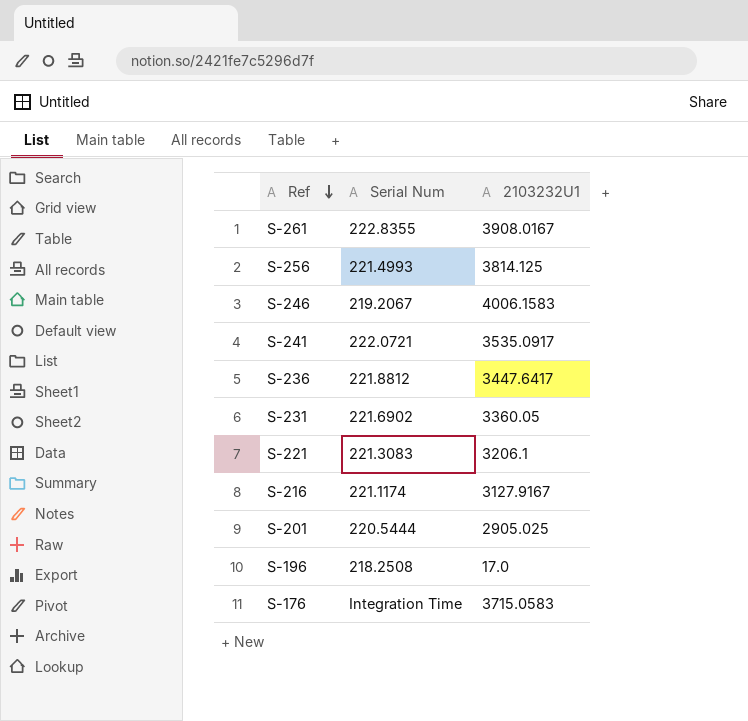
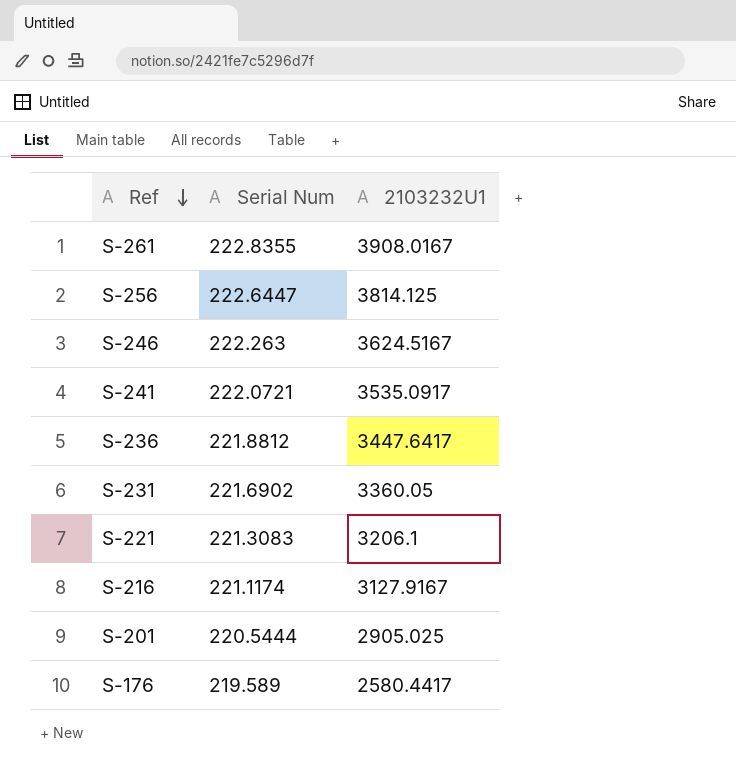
row S-196: 218.2508 | 17.0 -> none
S-256 | Serial Num: 221.4993 -> 222.6447
S-246 | Serial Num: 219.2067 -> 222.263
S-246 | 2103232U1: 4006.1583 -> 3624.5167
S-176 | Serial Num: Integration Time -> 219.589
S-176 | 2103232U1: 3715.0583 -> 2580.4417

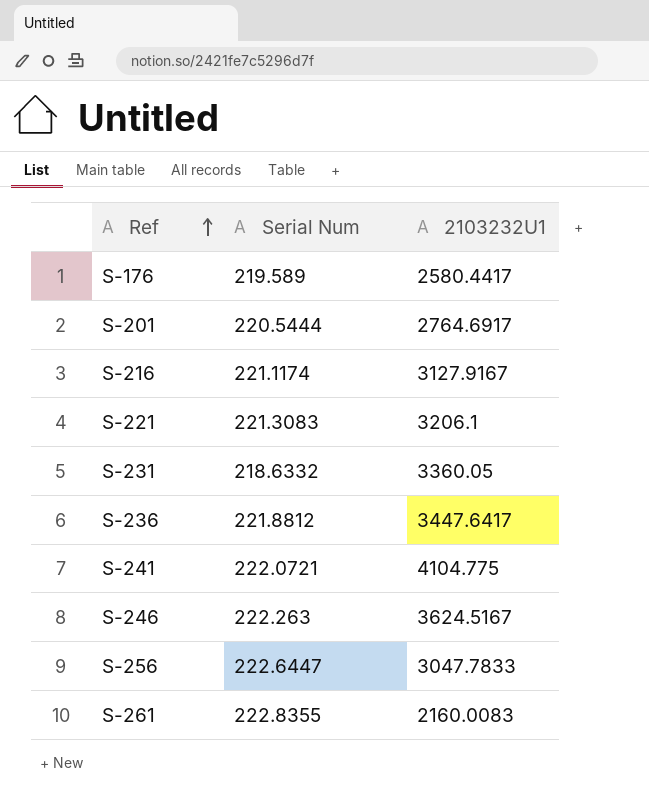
row order: Ref descending -> Ref ascending
S-201 | 2103232U1: 2905.025 -> 2764.6917
S-231 | Serial Num: 221.6902 -> 218.6332
S-241 | 2103232U1: 3535.0917 -> 4104.775
S-256 | 2103232U1: 3814.125 -> 3047.7833
S-261 | 2103232U1: 3908.0167 -> 2160.0083

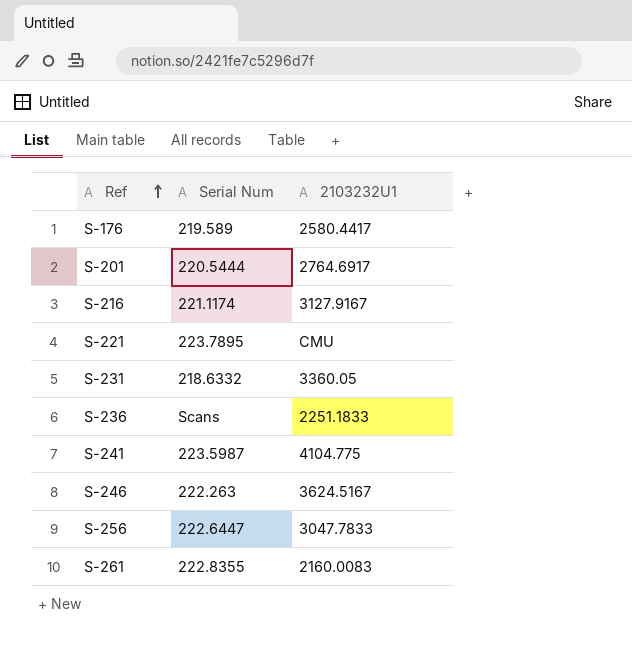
S-221 | Serial Num: 221.3083 -> 223.7895
S-221 | 2103232U1: 3206.1 -> CMU
S-236 | Serial Num: 221.8812 -> Scans
S-236 | 2103232U1: 3447.6417 -> 2251.1833
S-241 | Serial Num: 222.0721 -> 223.5987

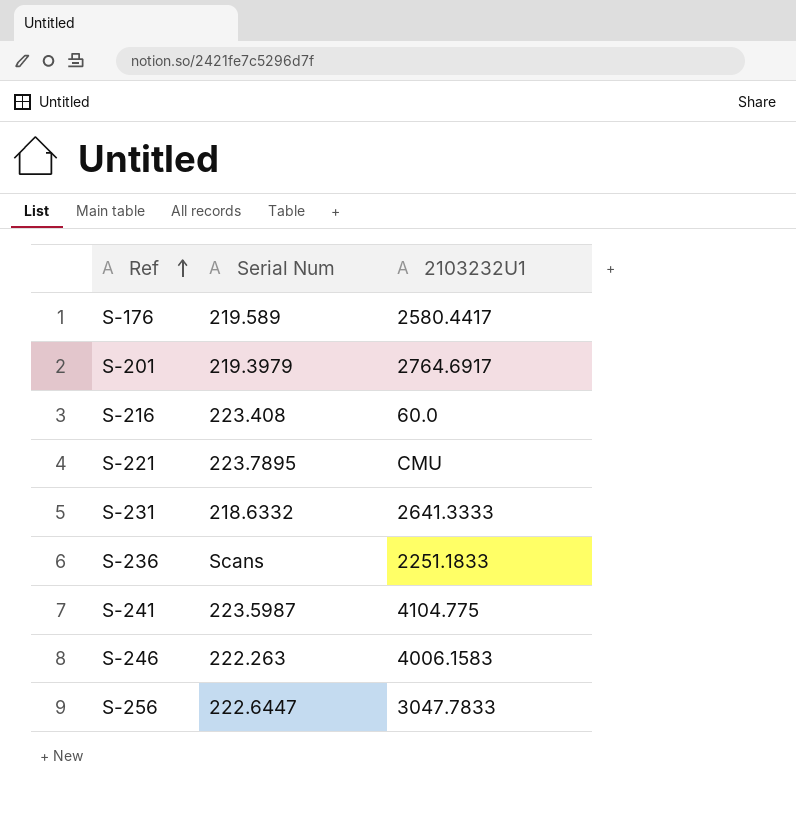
row S-261: 222.8355 | 2160.0083 -> none
S-201 | Serial Num: 220.5444 -> 219.3979
S-216 | Serial Num: 221.1174 -> 223.408
S-216 | 2103232U1: 3127.9167 -> 60.0
S-231 | 2103232U1: 3360.05 -> 2641.3333
S-246 | 2103232U1: 3624.5167 -> 4006.1583

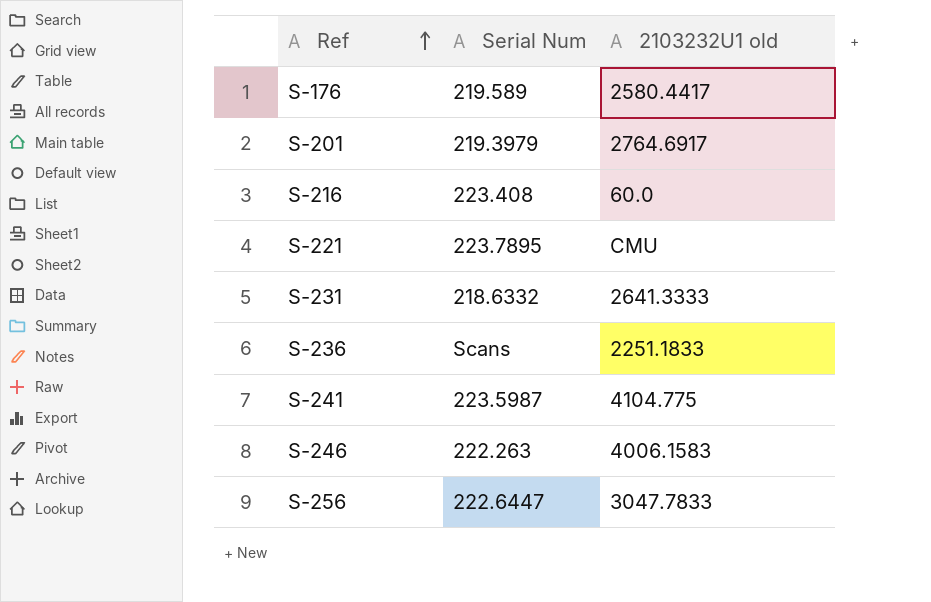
column name: 2103232U1 -> 2103232U1 old

